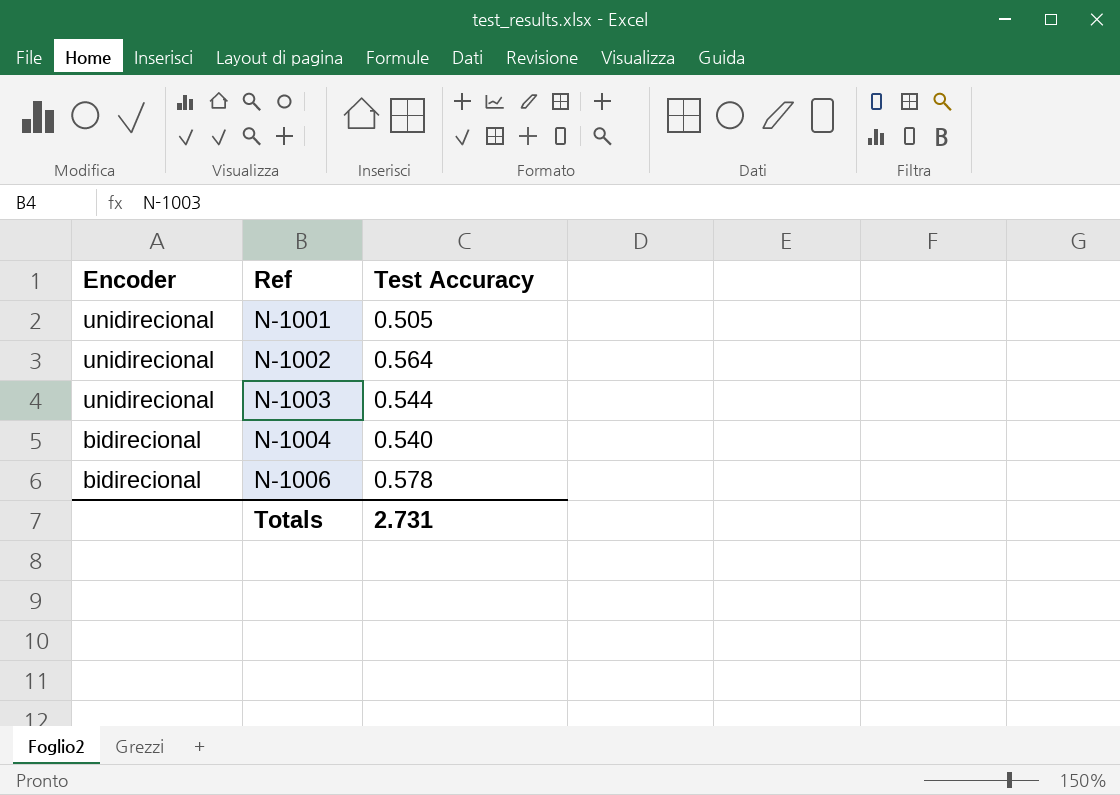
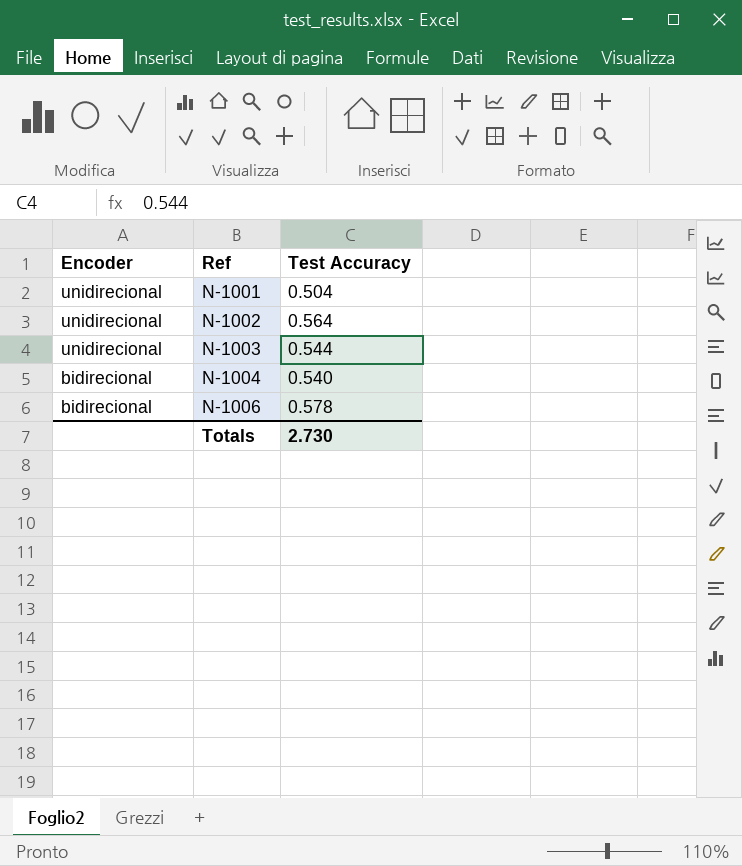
N-1001 | Test Accuracy: 0.505 -> 0.504
Totals | Test Accuracy: 2.731 -> 2.730

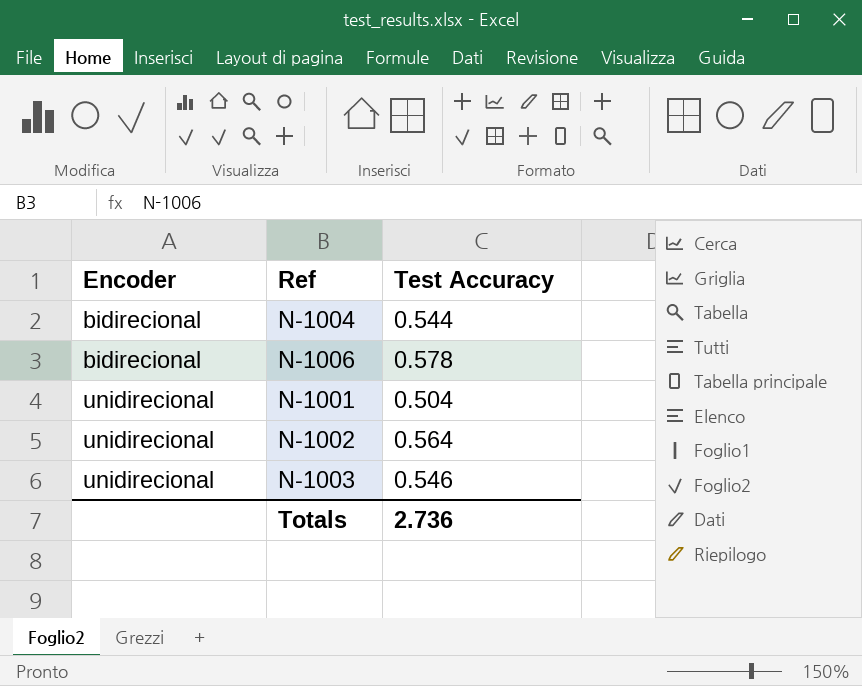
row order: Encoder descending -> Encoder ascending
N-1004 | Test Accuracy: 0.540 -> 0.544
N-1003 | Test Accuracy: 0.544 -> 0.546
Totals | Test Accuracy: 2.730 -> 2.736

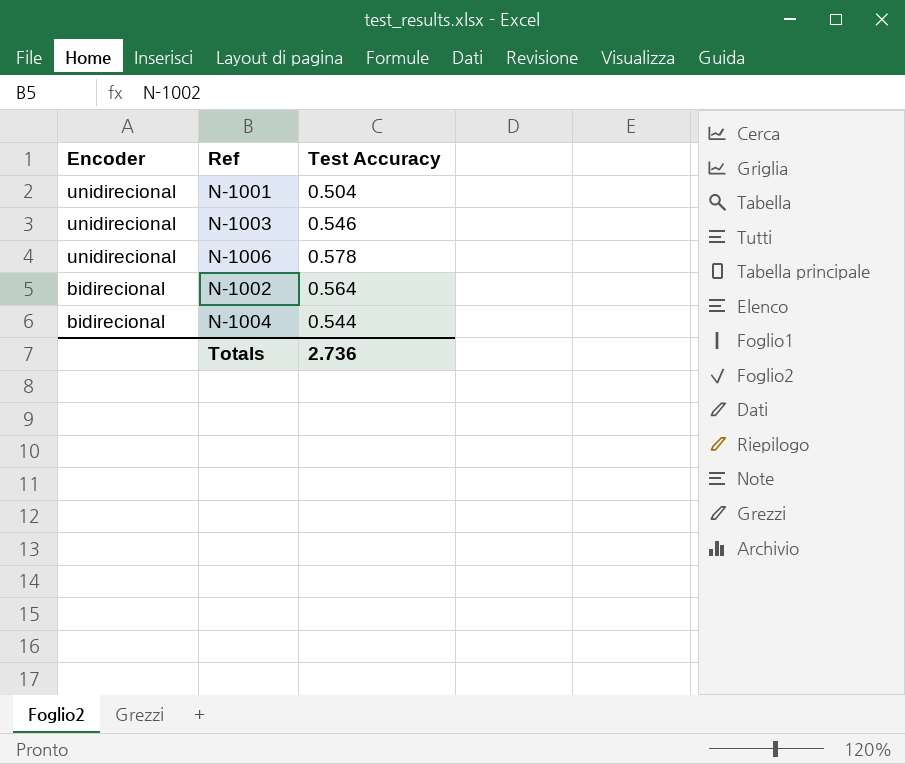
row order: Encoder ascending -> Encoder descending
N-1006 | Encoder: bidirecional -> unidirecional
N-1002 | Encoder: unidirecional -> bidirecional

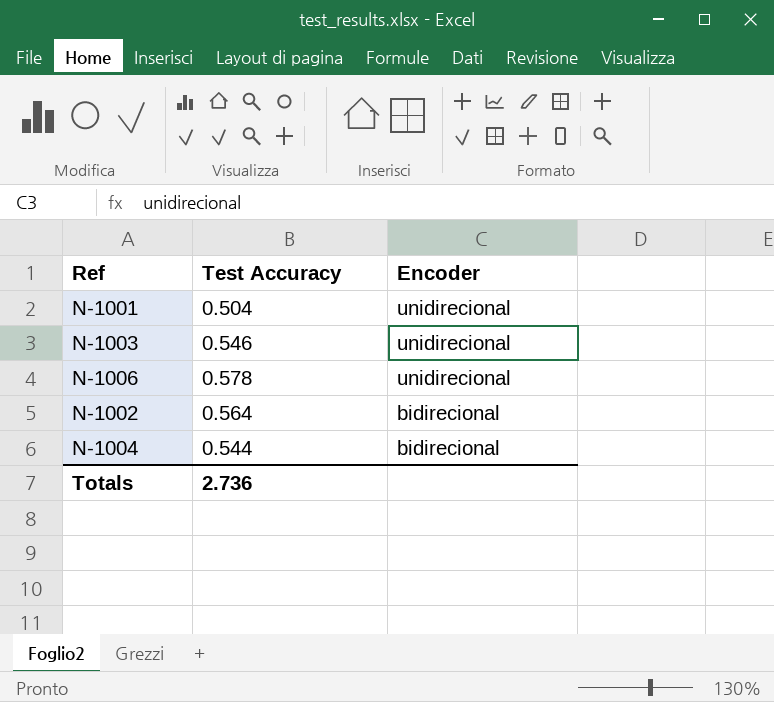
column Encoder | position: 1 -> 3

